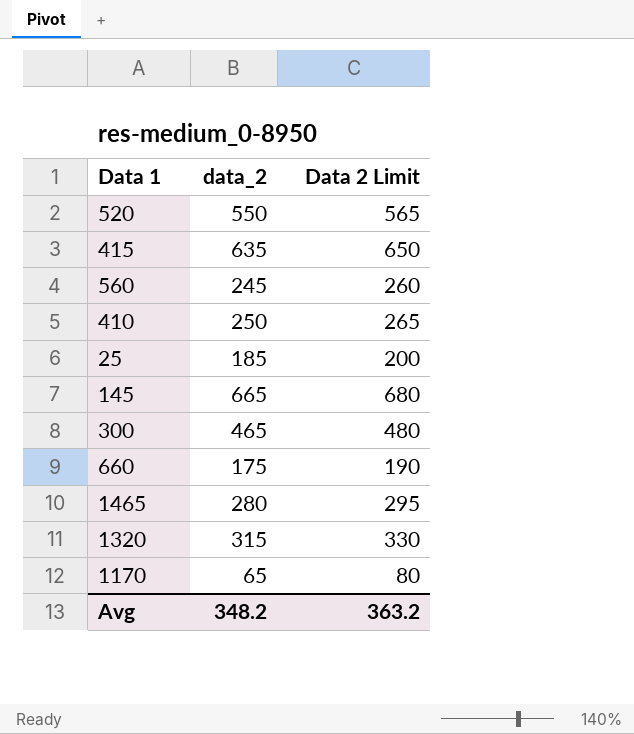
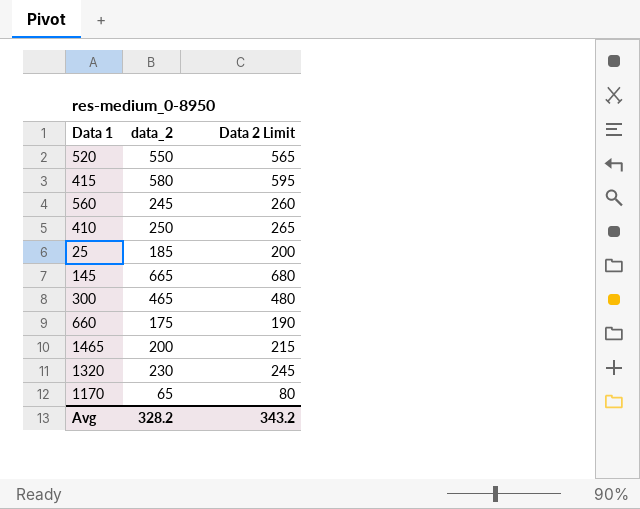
415 | data_2: 635 -> 580
415 | Data 2 Limit: 650 -> 595
1465 | data_2: 280 -> 200
1465 | Data 2 Limit: 295 -> 215
1320 | data_2: 315 -> 230
1320 | Data 2 Limit: 330 -> 245
Avg | data_2: 348.2 -> 328.2
Avg | Data 2 Limit: 363.2 -> 343.2

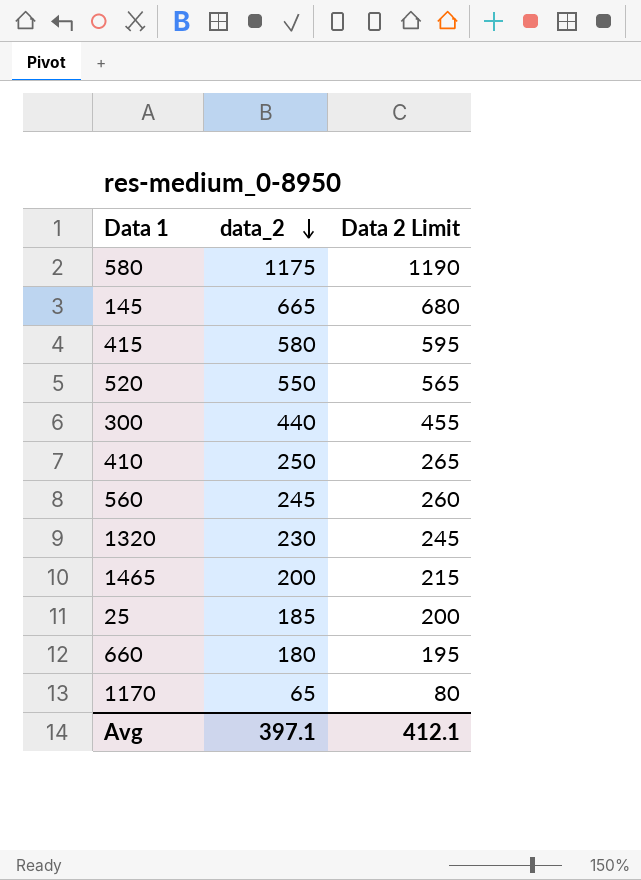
row order: none -> data_2 descending
row 580: none -> 1175 | 1190
300 | data_2: 465 -> 440
300 | Data 2 Limit: 480 -> 455
660 | data_2: 175 -> 180
660 | Data 2 Limit: 190 -> 195
Avg | data_2: 328.2 -> 397.1
Avg | Data 2 Limit: 343.2 -> 412.1

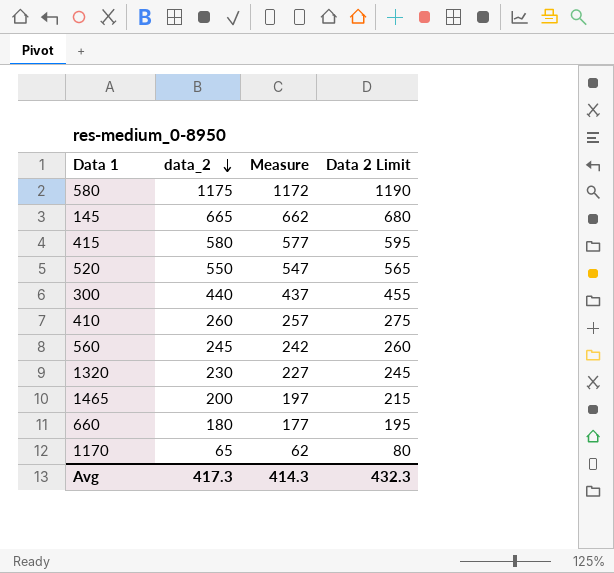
column Measure | formula: none -> [data_2] - 3
row 25: 185 | 200 -> none
410 | data_2: 250 -> 260
410 | Data 2 Limit: 265 -> 275
Avg | data_2: 397.1 -> 417.3
Avg | Data 2 Limit: 412.1 -> 432.3

